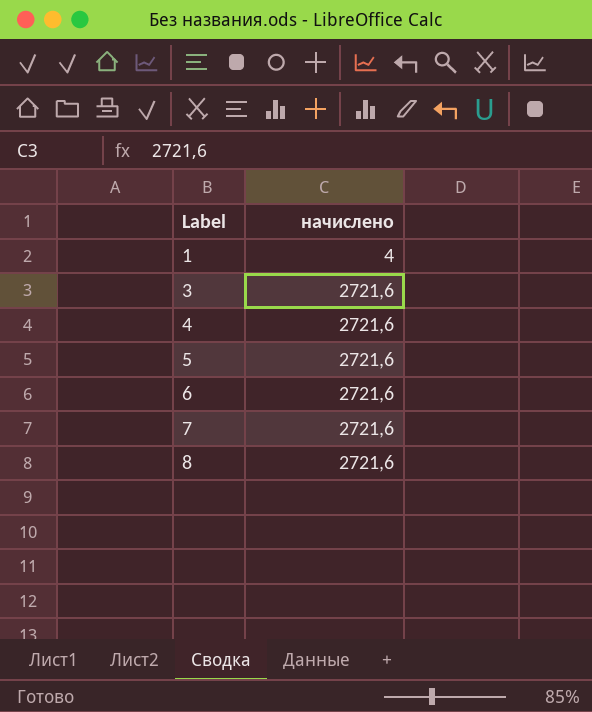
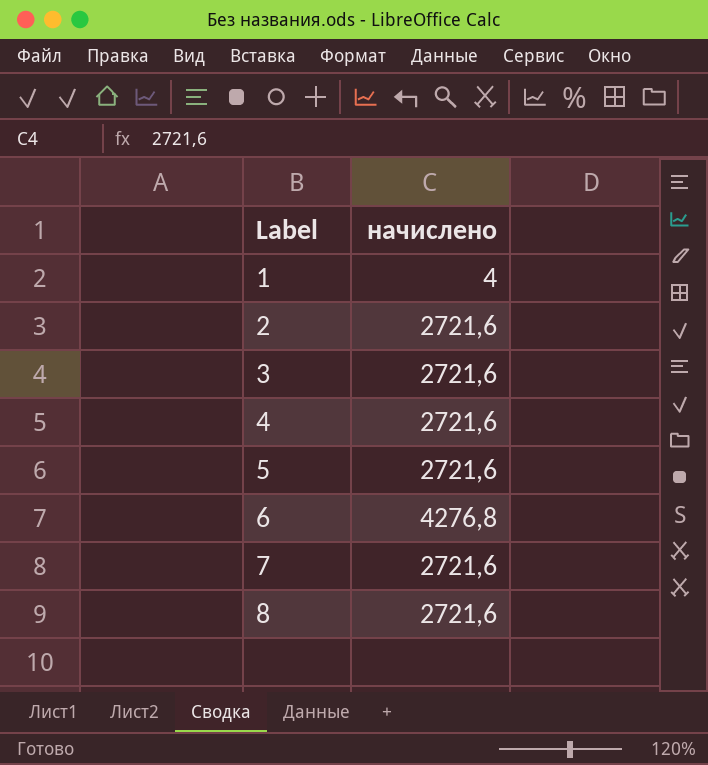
row 2: none -> 2721,6
6 | начислено: 2721,6 -> 4276,8

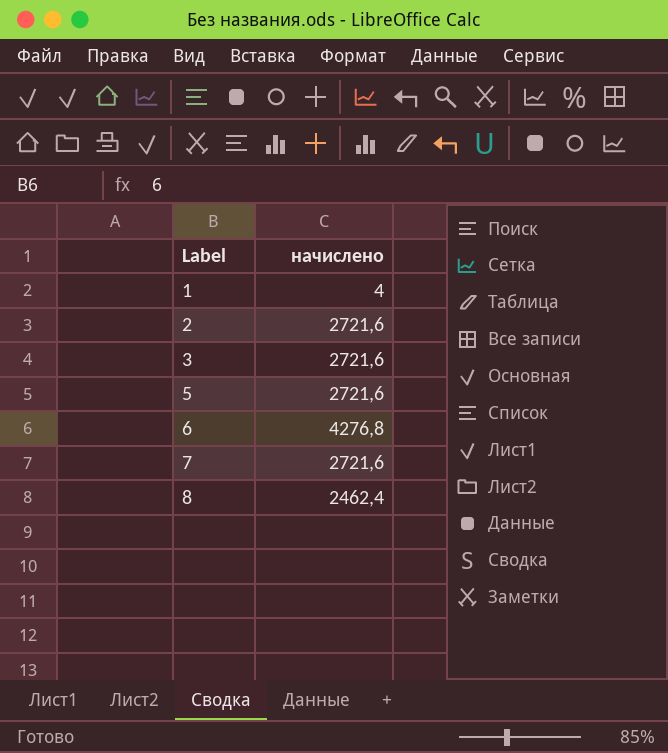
row 4: 2721,6 -> none
8 | начислено: 2721,6 -> 2462,4

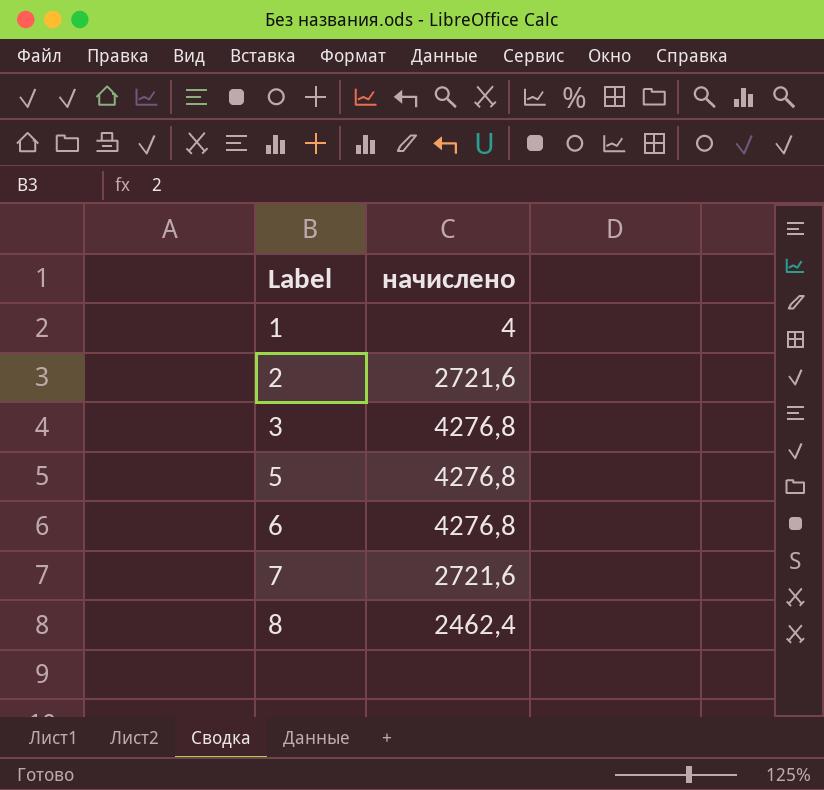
3 | начислено: 2721,6 -> 4276,8
5 | начислено: 2721,6 -> 4276,8

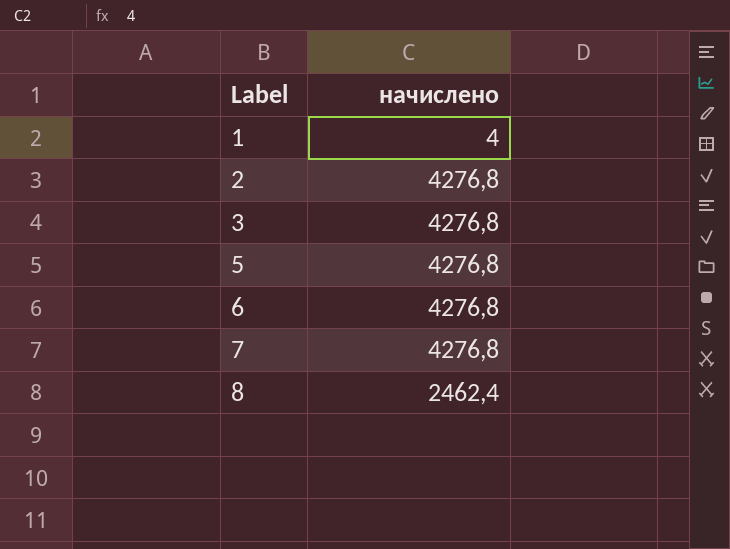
2 | начислено: 2721,6 -> 4276,8
7 | начислено: 2721,6 -> 4276,8

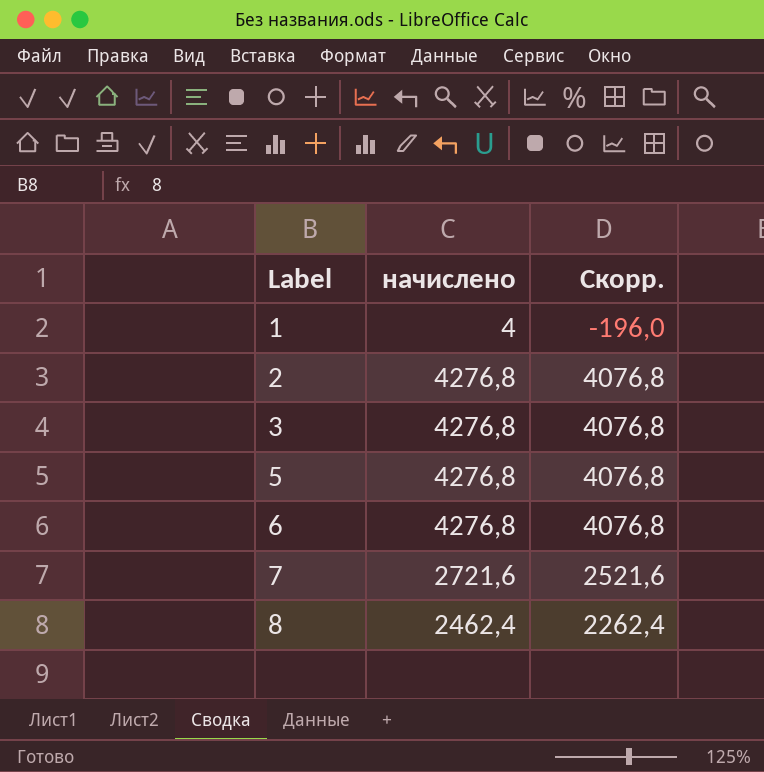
column Скорр. | formula: none -> [начислено] - 200
7 | начислено: 4276,8 -> 2721,6

